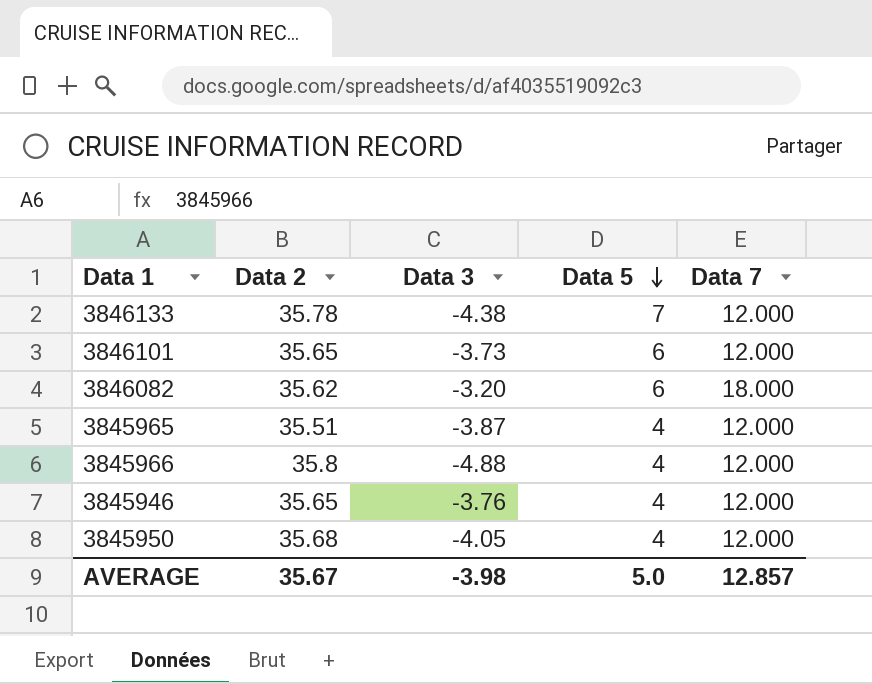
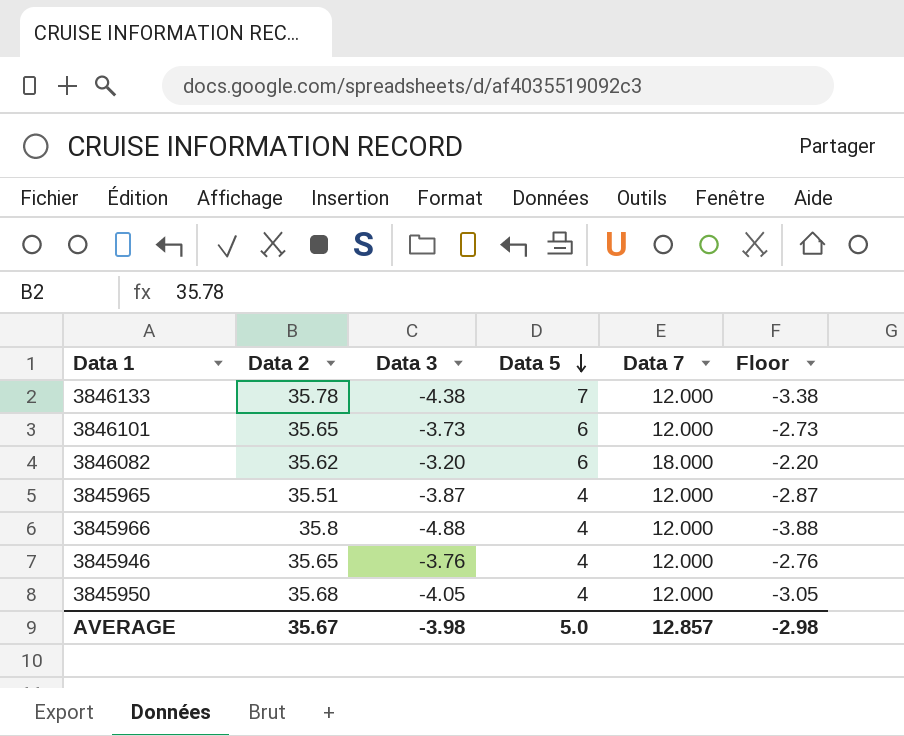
column Floor | formula: none -> [Data 3] + 1

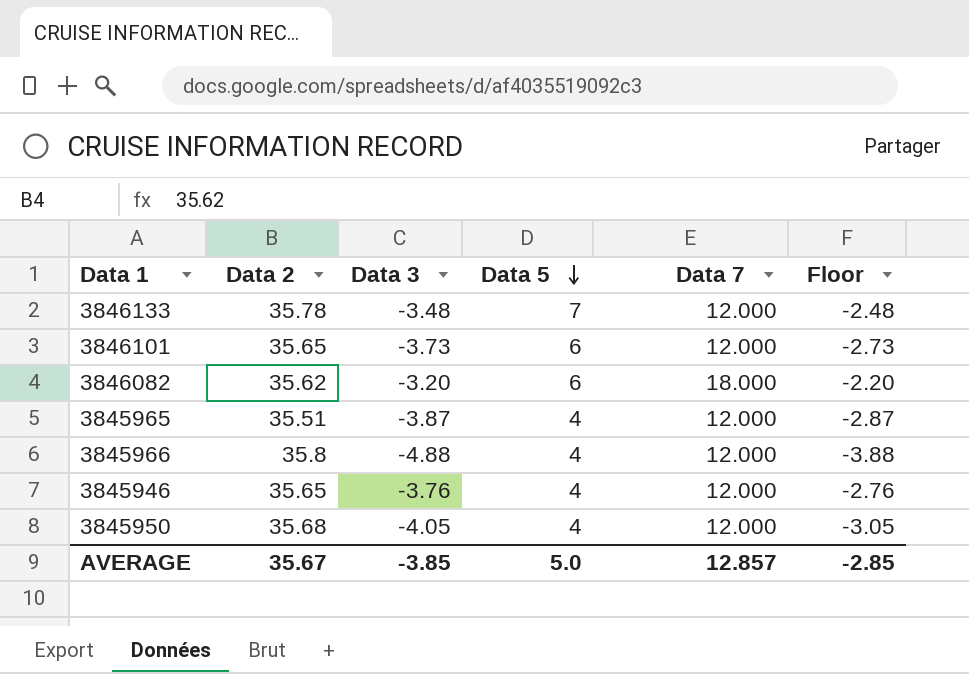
3846133 | Data 3: -4.38 -> -3.48
3846133 | Floor: -3.38 -> -2.48
AVERAGE | Data 3: -3.98 -> -3.85
AVERAGE | Floor: -2.98 -> -2.85

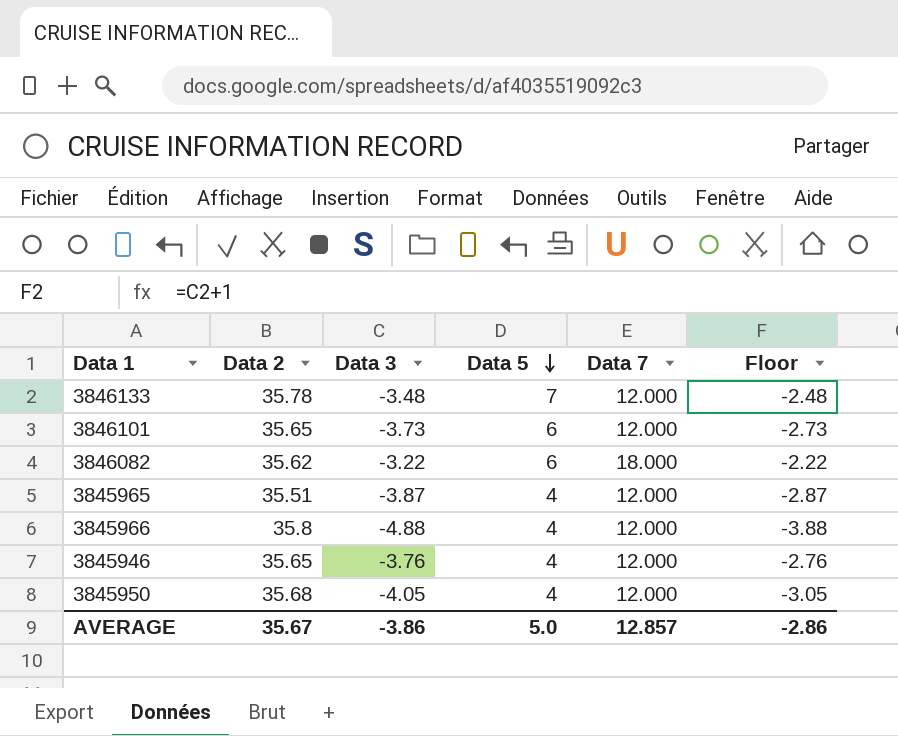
3846082 | Data 3: -3.20 -> -3.22
3846082 | Floor: -2.20 -> -2.22
AVERAGE | Data 3: -3.85 -> -3.86
AVERAGE | Floor: -2.85 -> -2.86

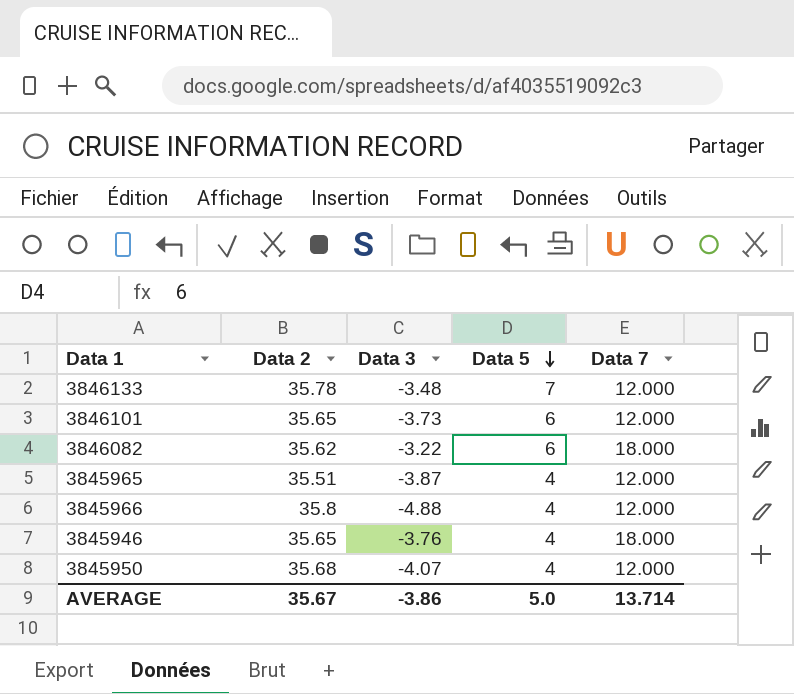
column Floor | formula: [Data 3] + 1 -> none
3845946 | Data 7: 12.000 -> 18.000
3845950 | Data 3: -4.05 -> -4.07
AVERAGE | Data 7: 12.857 -> 13.714

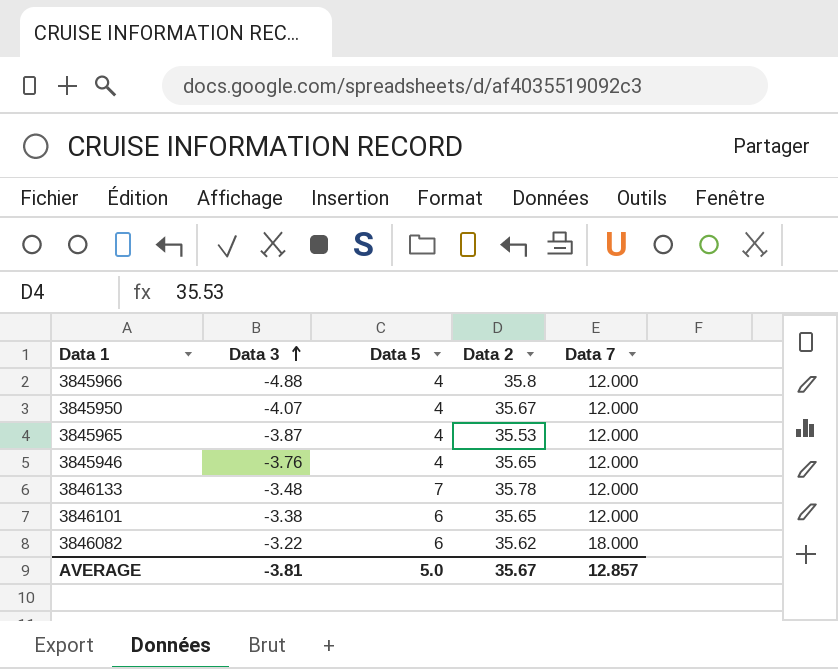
row order: Data 5 descending -> Data 3 ascending
column Data 2 | position: 2 -> 4
3845950 | Data 2: 35.68 -> 35.67
3845965 | Data 2: 35.51 -> 35.53
3845946 | Data 7: 18.000 -> 12.000
3846101 | Data 3: -3.73 -> -3.38
AVERAGE | Data 3: -3.86 -> -3.81
AVERAGE | Data 7: 13.714 -> 12.857

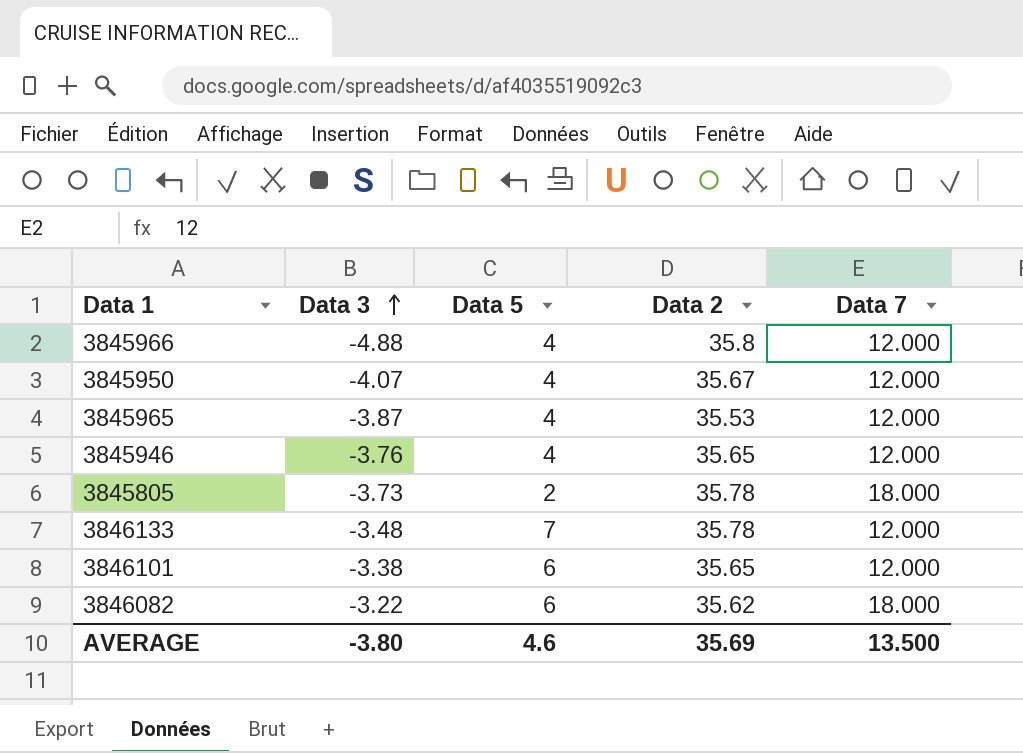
row 3845805: none -> -3.73 | 2 | 35.78 | 18.000
AVERAGE | Data 3: -3.81 -> -3.80
AVERAGE | Data 5: 5.0 -> 4.6
AVERAGE | Data 2: 35.67 -> 35.69
AVERAGE | Data 7: 12.857 -> 13.500

